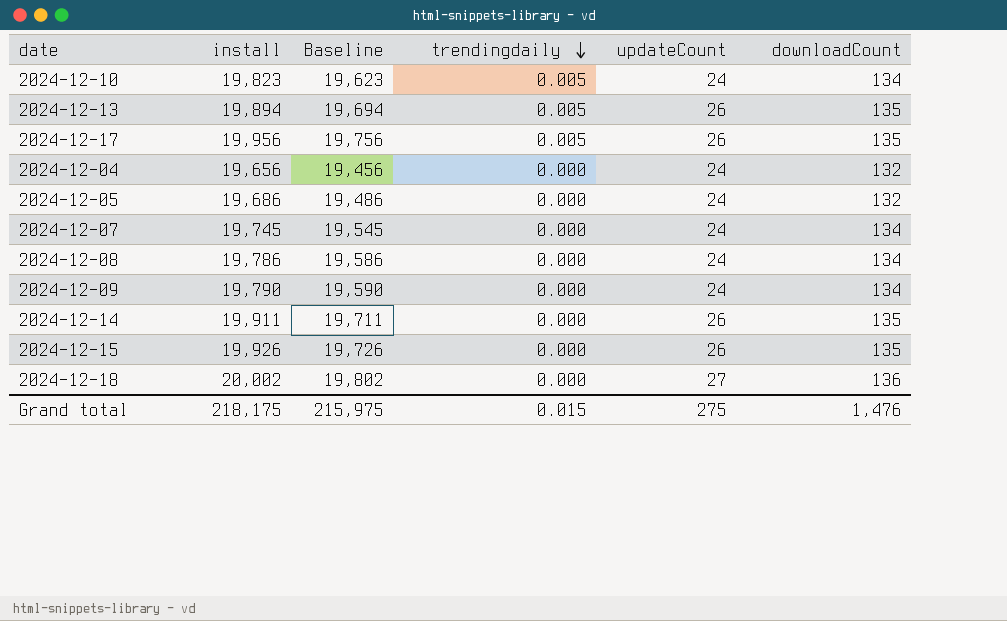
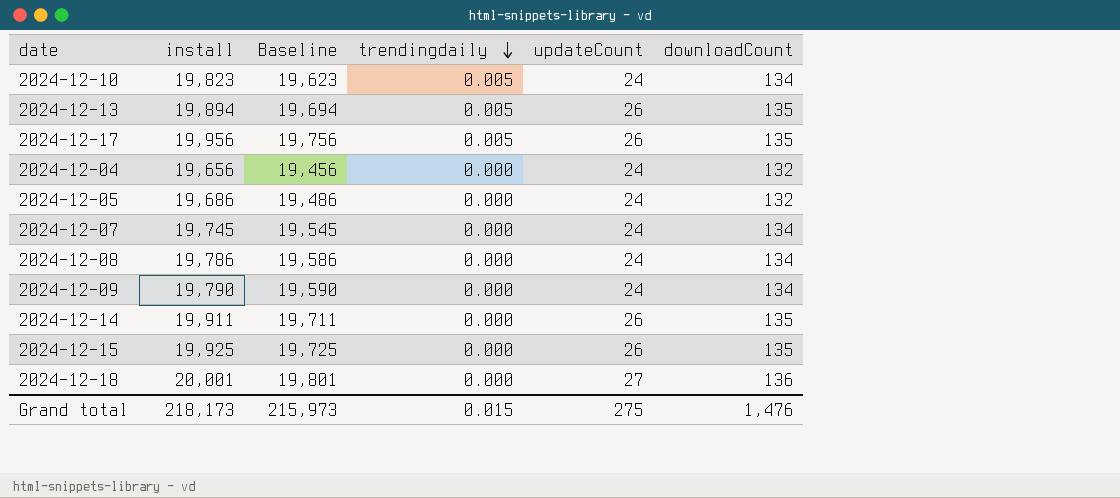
2024-12-15 | install: 19,926 -> 19,925
2024-12-15 | Baseline: 19,726 -> 19,725
2024-12-18 | install: 20,002 -> 20,001
2024-12-18 | Baseline: 19,802 -> 19,801
Grand total | install: 218,175 -> 218,173
Grand total | Baseline: 215,975 -> 215,973

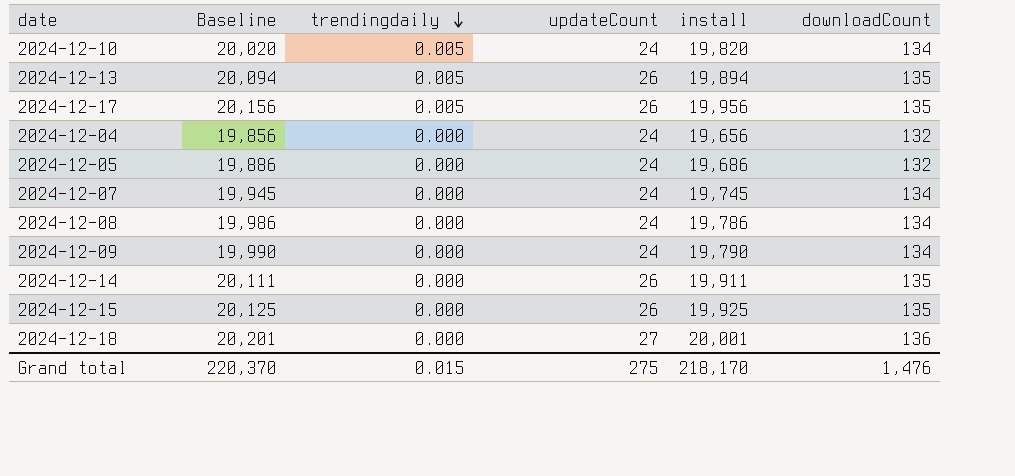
column Baseline | formula: [install] - 200 -> [install] + 200
column install | position: 2 -> 5
2024-12-10 | install: 19,823 -> 19,820
Grand total | Baseline: 215,973 -> 220,370
Grand total | install: 218,173 -> 218,170

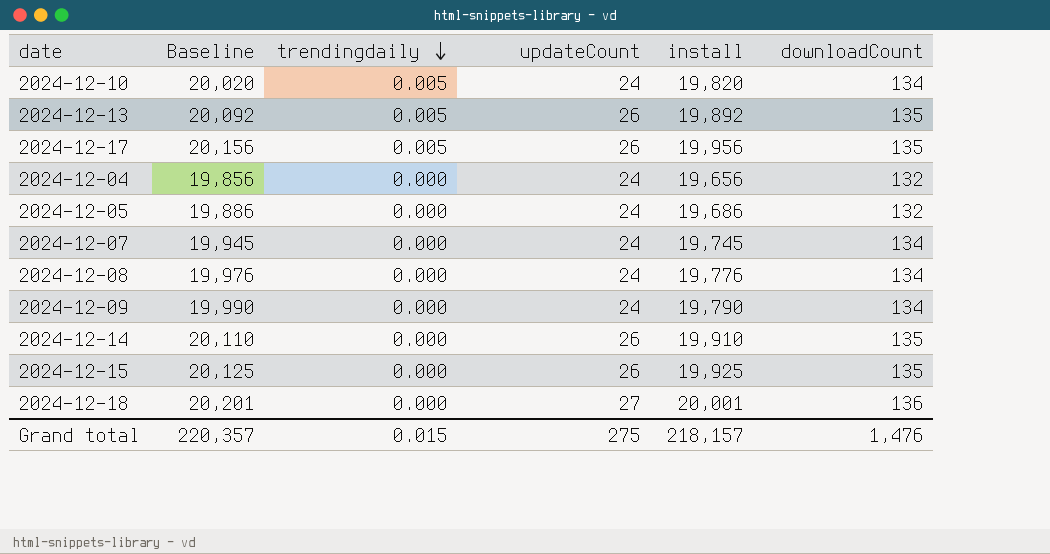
2024-12-13 | Baseline: 20,094 -> 20,092
2024-12-13 | install: 19,894 -> 19,892
2024-12-08 | Baseline: 19,986 -> 19,976
2024-12-08 | install: 19,786 -> 19,776
2024-12-14 | Baseline: 20,111 -> 20,110
2024-12-14 | install: 19,911 -> 19,910
Grand total | Baseline: 220,370 -> 220,357
Grand total | install: 218,170 -> 218,157

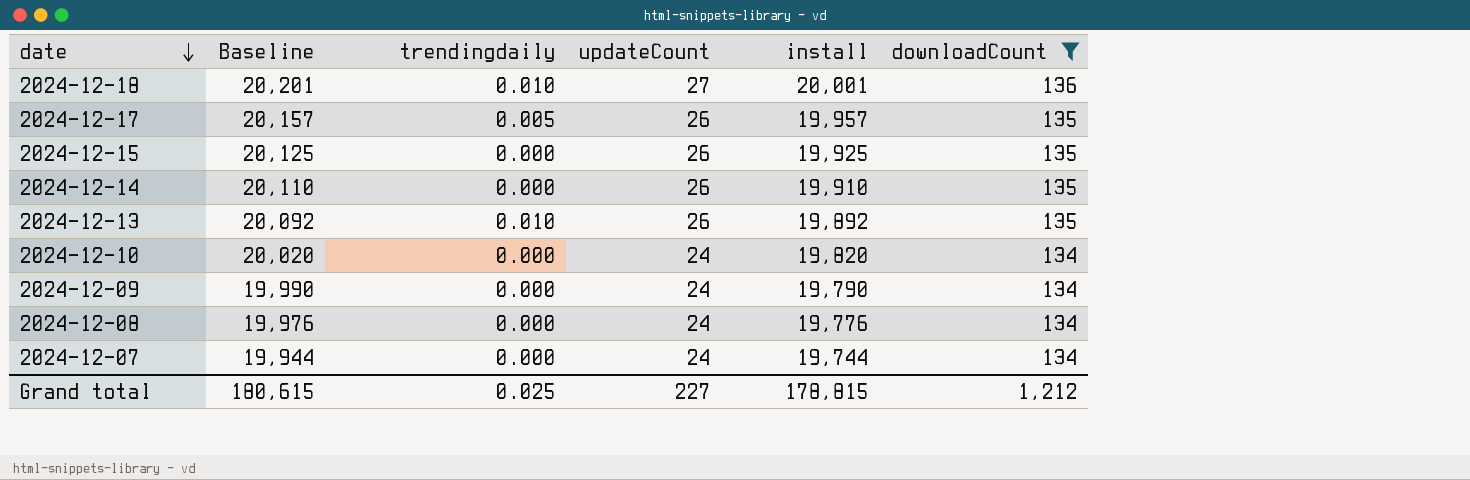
filter: none -> downloadCount != 132
row order: trendingdaily descending -> date descending
2024-12-18 | trendingdaily: 0.000 -> 0.010
2024-12-17 | Baseline: 20,156 -> 20,157
2024-12-17 | install: 19,956 -> 19,957
2024-12-13 | trendingdaily: 0.005 -> 0.010
2024-12-10 | trendingdaily: 0.005 -> 0.000
2024-12-07 | Baseline: 19,945 -> 19,944
2024-12-07 | install: 19,745 -> 19,744
Grand total | Baseline: 220,357 -> 180,615
Grand total | trendingdaily: 0.015 -> 0.025
Grand total | updateCount: 275 -> 227
Grand total | install: 218,157 -> 178,815
Grand total | downloadCount: 1,476 -> 1,212

